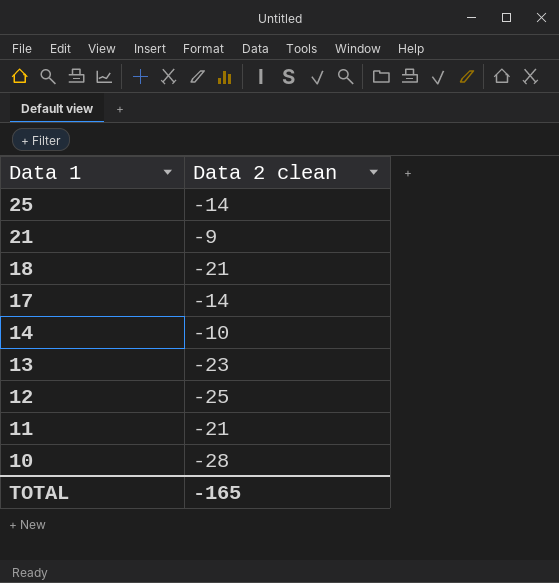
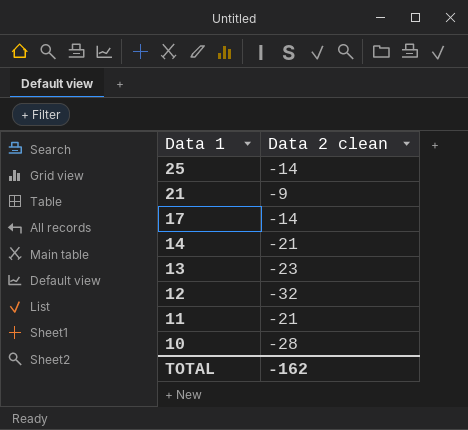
row 18: -21 -> none
14 | Data 2 clean: -10 -> -21
12 | Data 2 clean: -25 -> -32
TOTAL | Data 2 clean: -165 -> -162

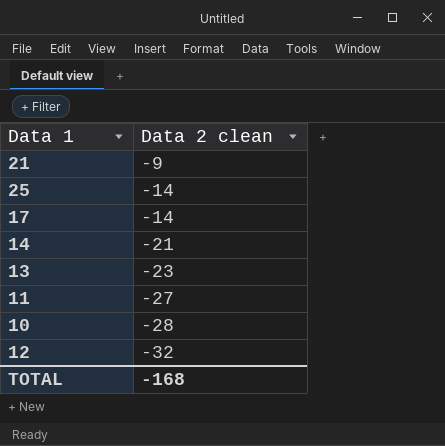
row order: Data 1 descending -> Data 2 clean descending
11 | Data 2 clean: -21 -> -27
TOTAL | Data 2 clean: -162 -> -168

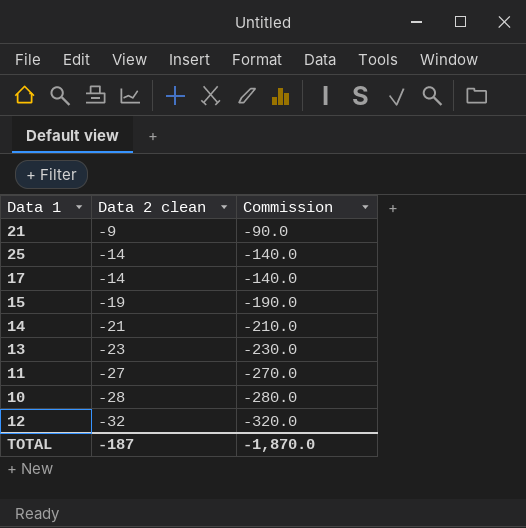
column Commission | formula: none -> [Data 2 clean] * 10
row 15: none -> -19 | -190.0
TOTAL | Data 2 clean: -168 -> -187

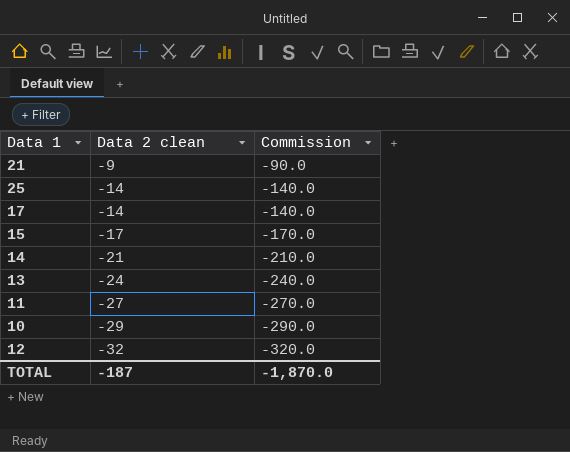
15 | Data 2 clean: -19 -> -17
15 | Commission: -190.0 -> -170.0
13 | Data 2 clean: -23 -> -24
13 | Commission: -230.0 -> -240.0
10 | Data 2 clean: -28 -> -29
10 | Commission: -280.0 -> -290.0

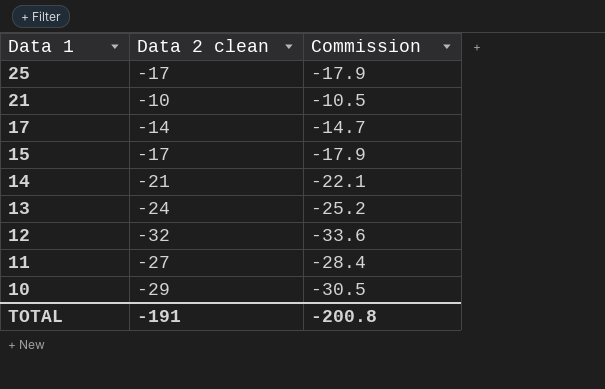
row order: Data 2 clean descending -> Data 1 descending
column Commission | formula: [Data 2 clean] * 10 -> [Data 2 clean] * 1.05
25 | Data 2 clean: -14 -> -17
21 | Data 2 clean: -9 -> -10
TOTAL | Data 2 clean: -187 -> -191
TOTAL | Commission: -1,870.0 -> -200.8

